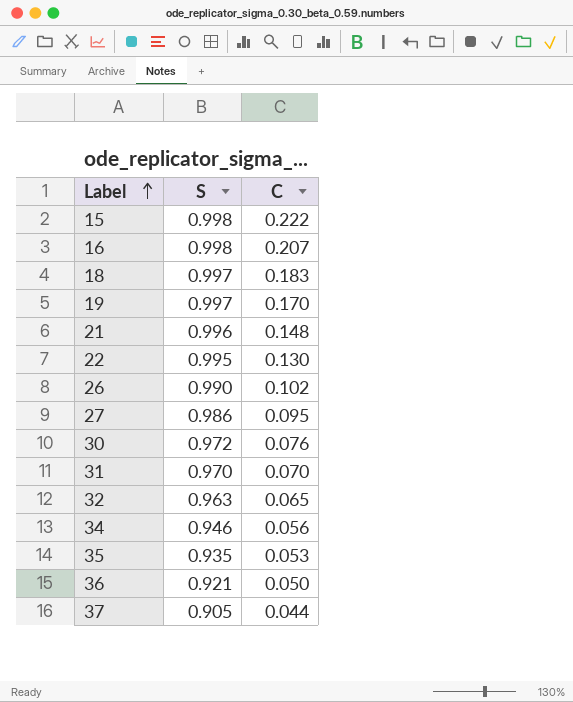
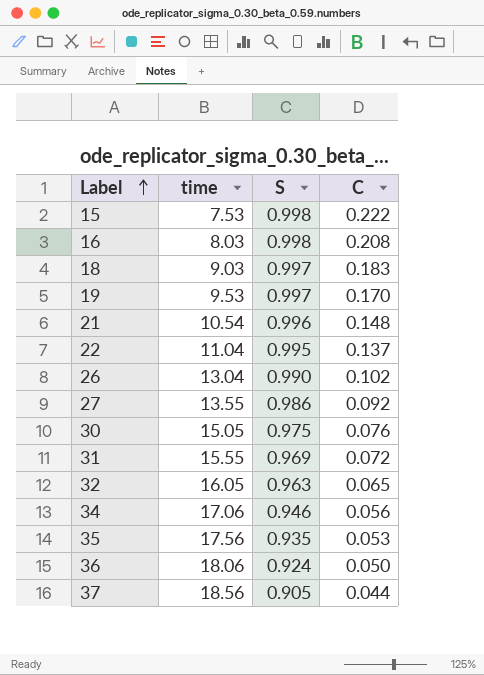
column time | position: none -> 2
16 | C: 0.207 -> 0.208
22 | C: 0.130 -> 0.137
27 | C: 0.095 -> 0.092
30 | S: 0.972 -> 0.975
31 | S: 0.970 -> 0.969
31 | C: 0.070 -> 0.072
36 | S: 0.921 -> 0.924

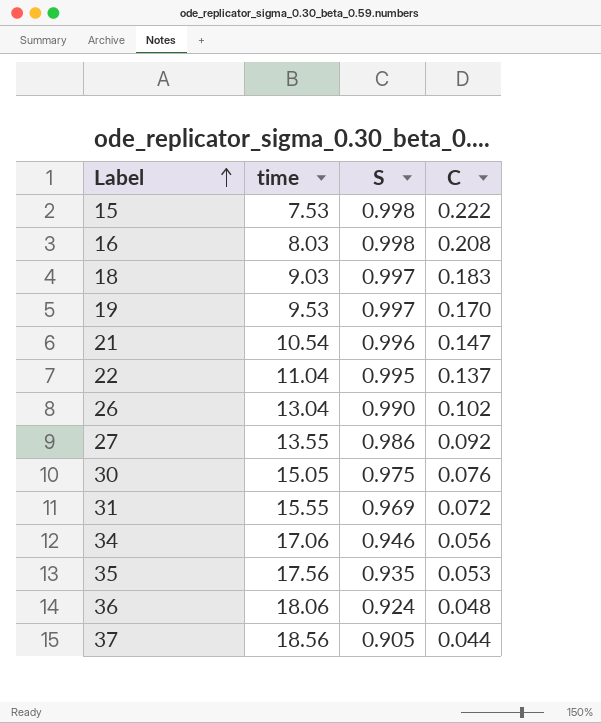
row 32: 16.05 | 0.963 | 0.065 -> none
21 | C: 0.148 -> 0.147
36 | C: 0.050 -> 0.048

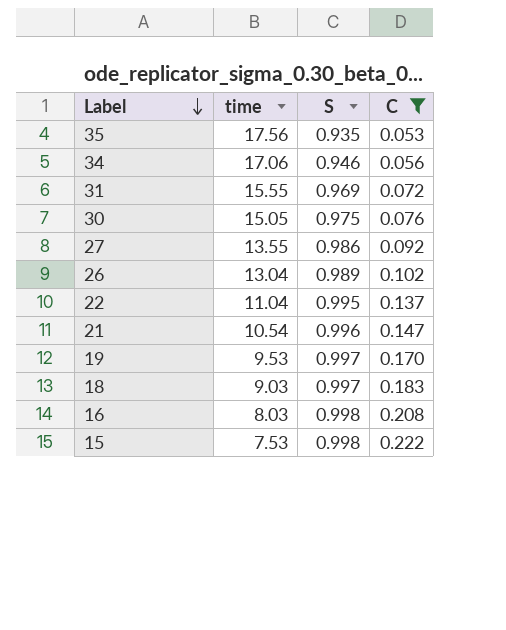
filter: none -> C >= 0.053
row order: Label ascending -> Label descending
26 | S: 0.990 -> 0.989

